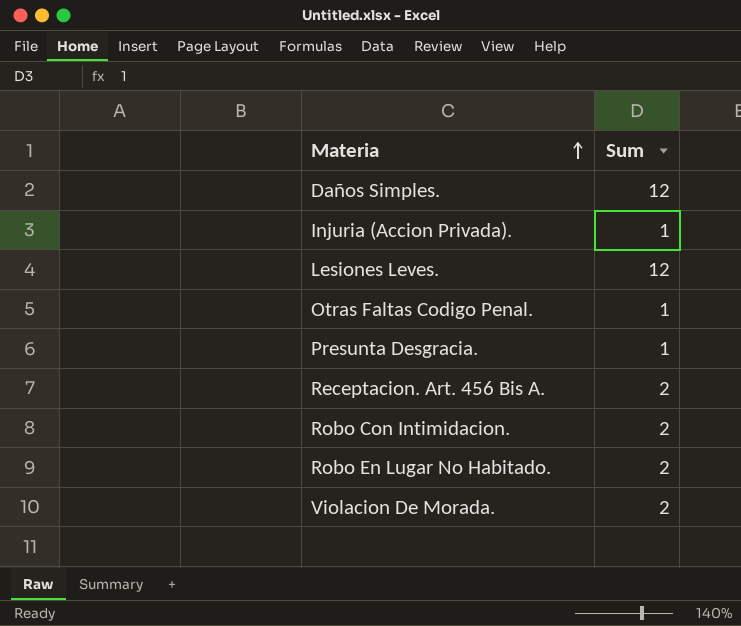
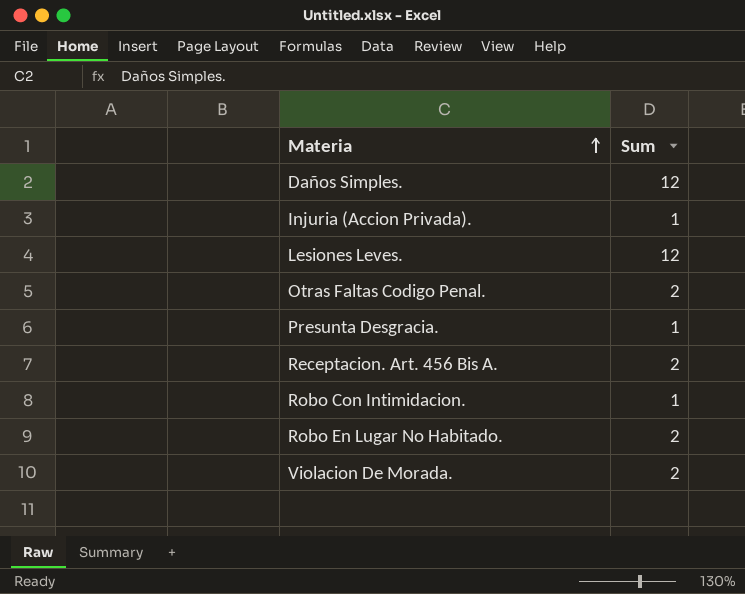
Otras Faltas Codigo Penal. | Sum: 1 -> 2
Robo Con Intimidacion. | Sum: 2 -> 1

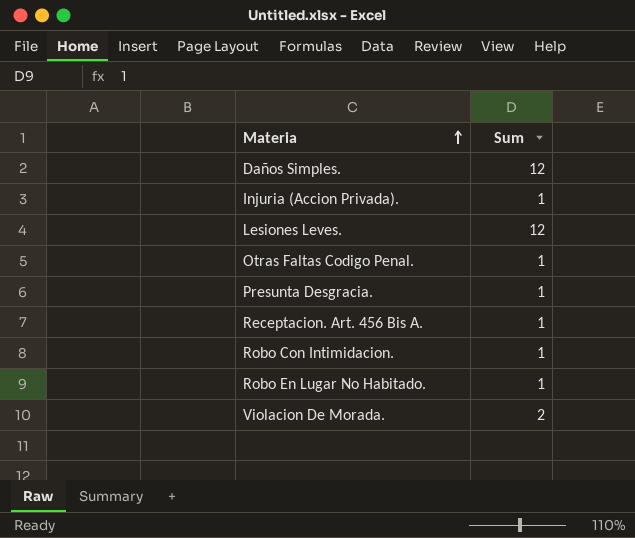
Otras Faltas Codigo Penal. | Sum: 2 -> 1
Receptacion. Art. 456 Bis A. | Sum: 2 -> 1
Robo En Lugar No Habitado. | Sum: 2 -> 1

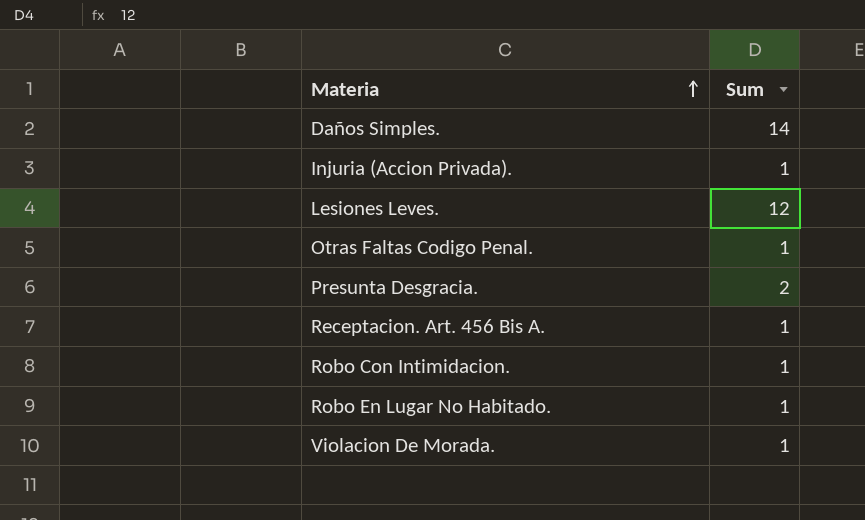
Daños Simples. | Sum: 12 -> 14
Presunta Desgracia. | Sum: 1 -> 2
Violacion De Morada. | Sum: 2 -> 1

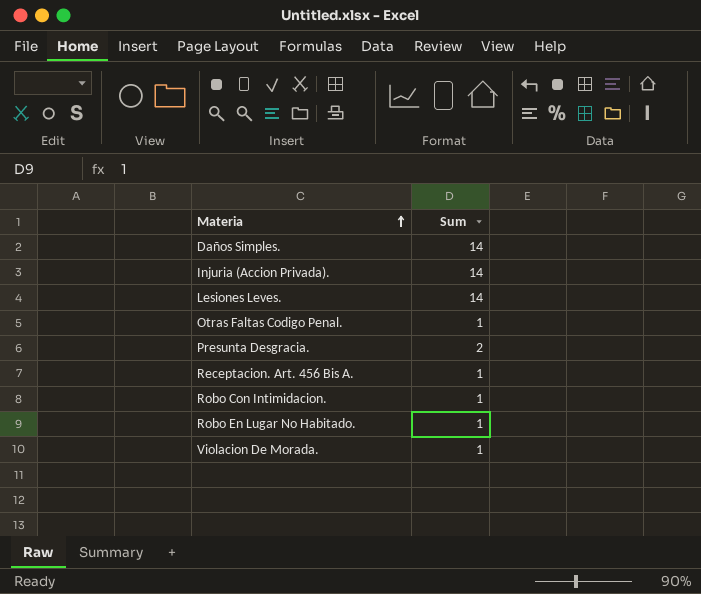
Injuria (Accion Privada). | Sum: 1 -> 14
Lesiones Leves. | Sum: 12 -> 14

